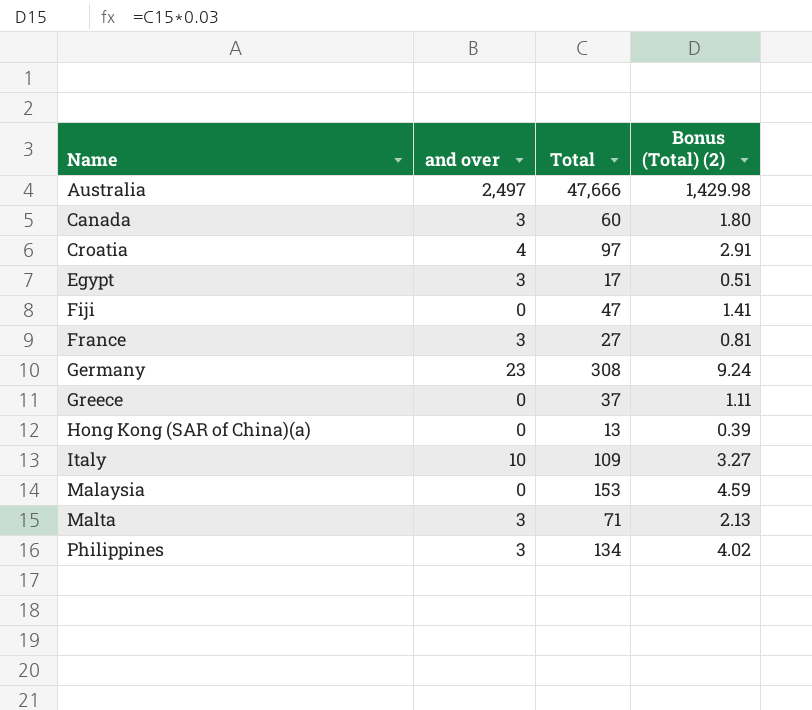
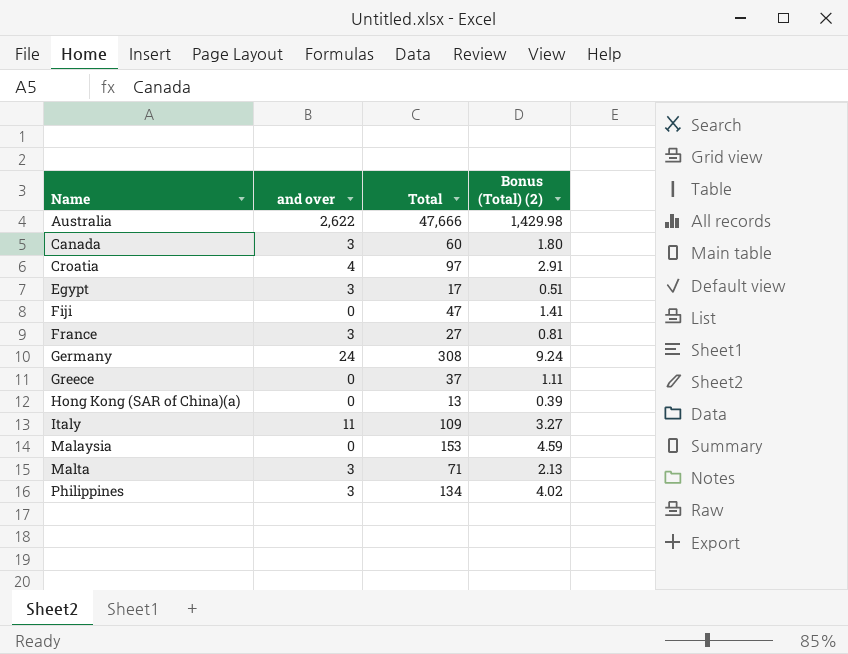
Australia | and over: 2,497 -> 2,622
Germany | and over: 23 -> 24
Italy | and over: 10 -> 11

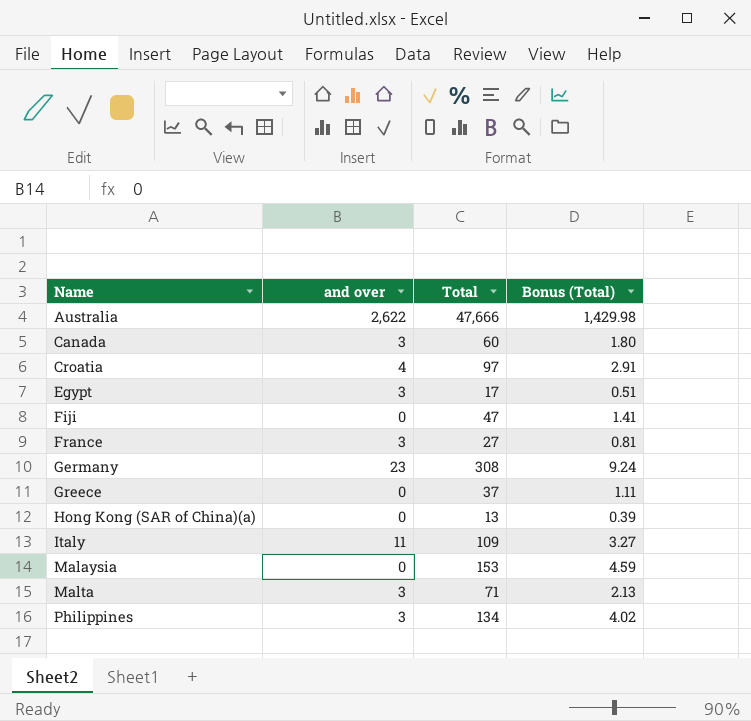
column name: Bonus (Total) (2) -> Bonus (Total)
Germany | and over: 24 -> 23

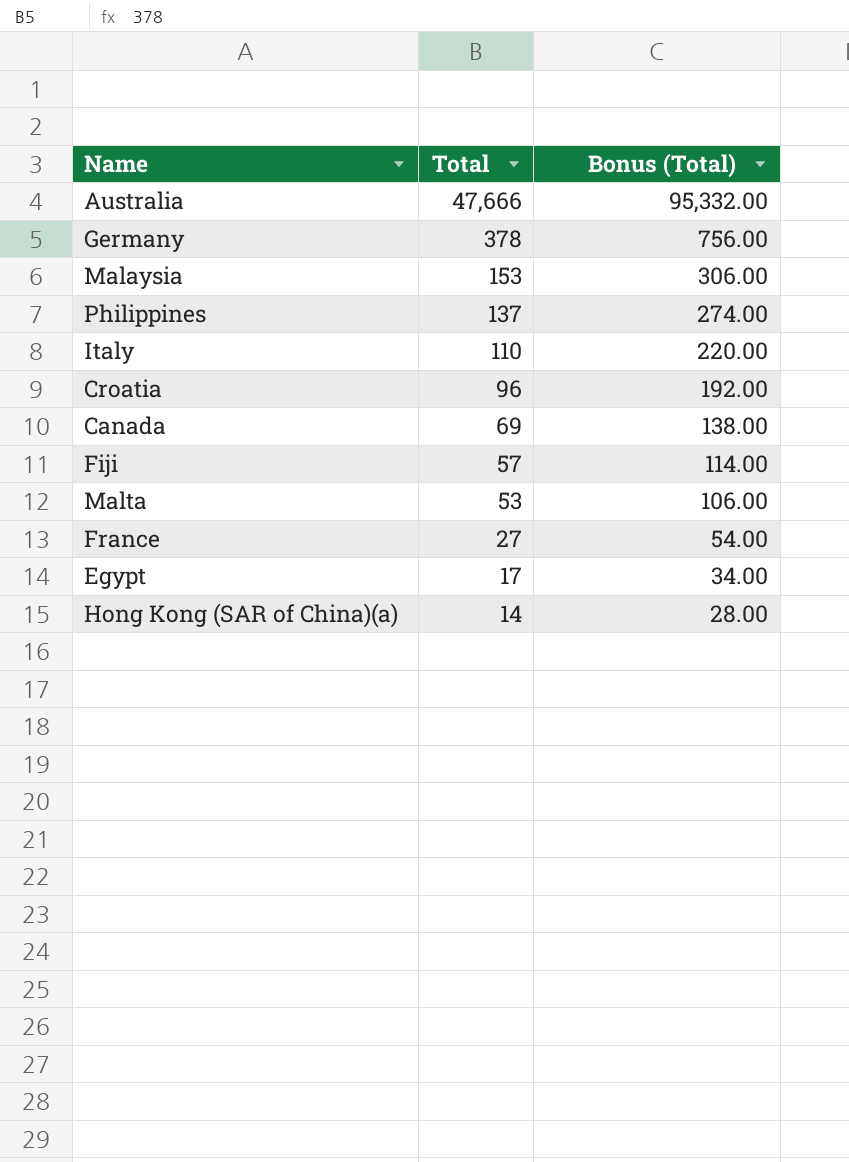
row order: Name ascending -> Total descending
column and over | position: 2 -> none
column Bonus (Total) | formula: [Total] * 0.03 -> [Total] * 2
row Greece: 0 | 37 | 1.11 -> none
Germany | Total: 308 -> 378
Philippines | Total: 134 -> 137
Italy | Total: 109 -> 110
Croatia | Total: 97 -> 96
Canada | Total: 60 -> 69
Fiji | Total: 47 -> 57
Malta | Total: 71 -> 53
Hong Kong (SAR of China)(a) | Total: 13 -> 14

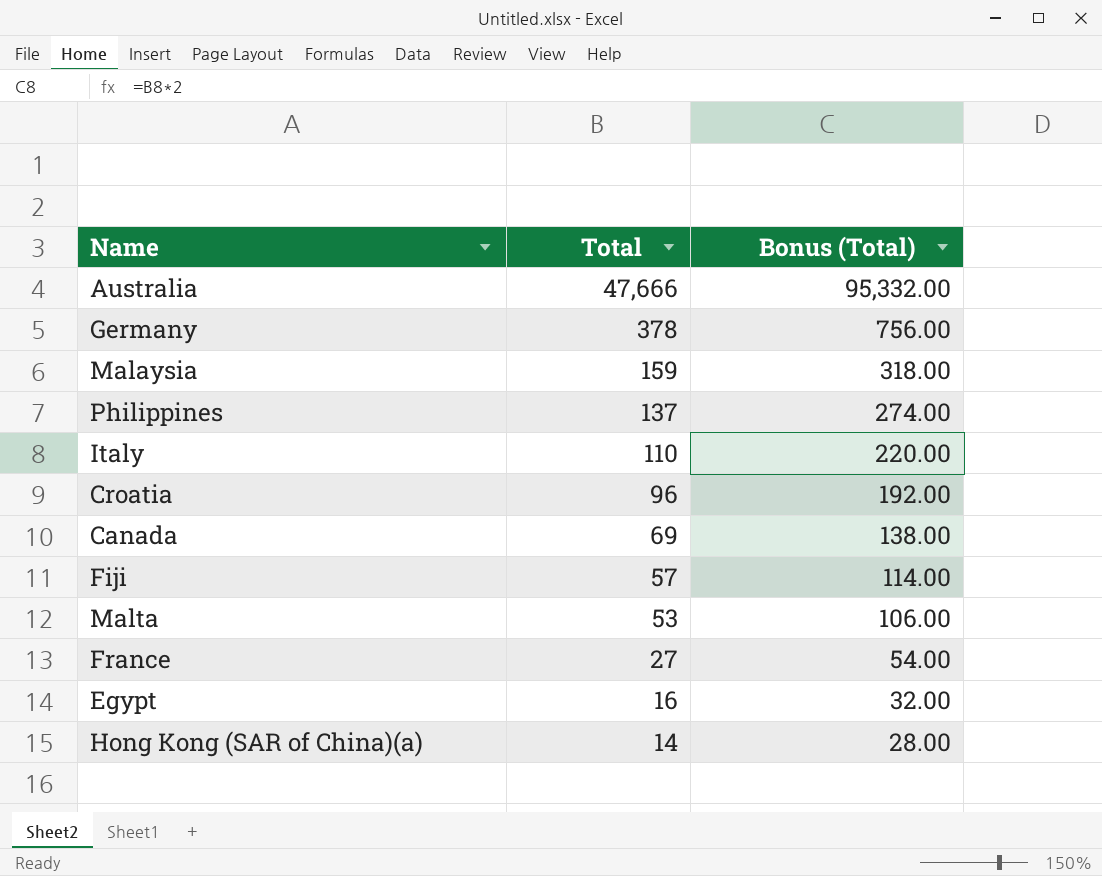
Malaysia | Total: 153 -> 159
Malaysia | Bonus (Total): 306.00 -> 318.00
Egypt | Total: 17 -> 16
Egypt | Bonus (Total): 34.00 -> 32.00

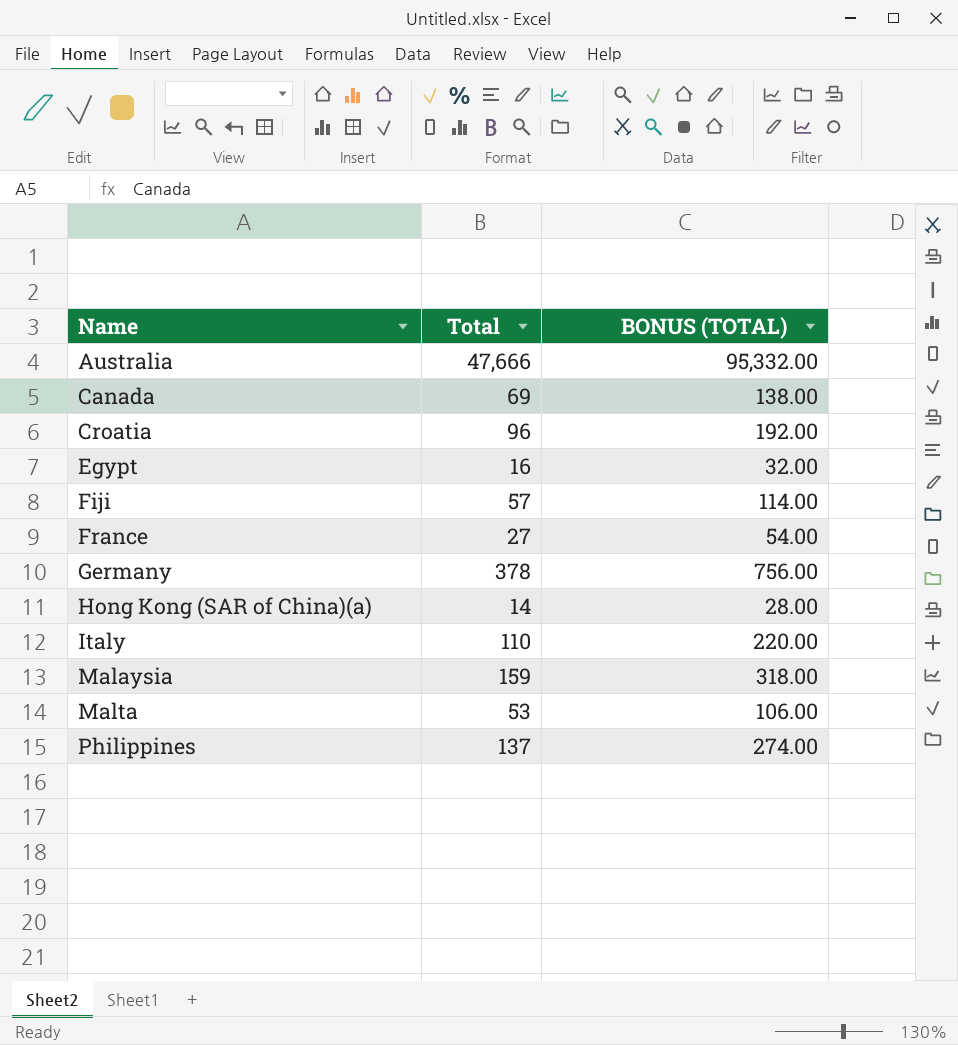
row order: Total descending -> Name ascending
column name: Bonus (Total) -> BONUS (TOTAL)

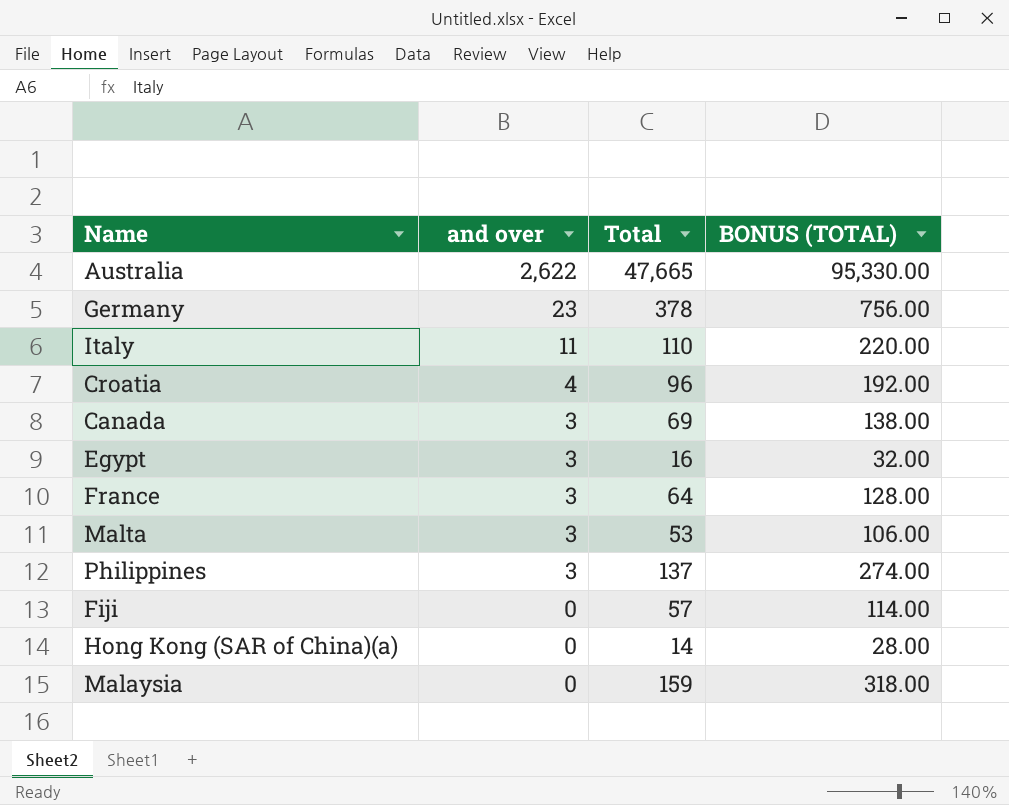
row order: Name ascending -> and over descending
column and over | position: none -> 2
Australia | Total: 47,666 -> 47,665
Australia | BONUS (TOTAL): 95,332.00 -> 95,330.00
France | Total: 27 -> 64
France | BONUS (TOTAL): 54.00 -> 128.00

